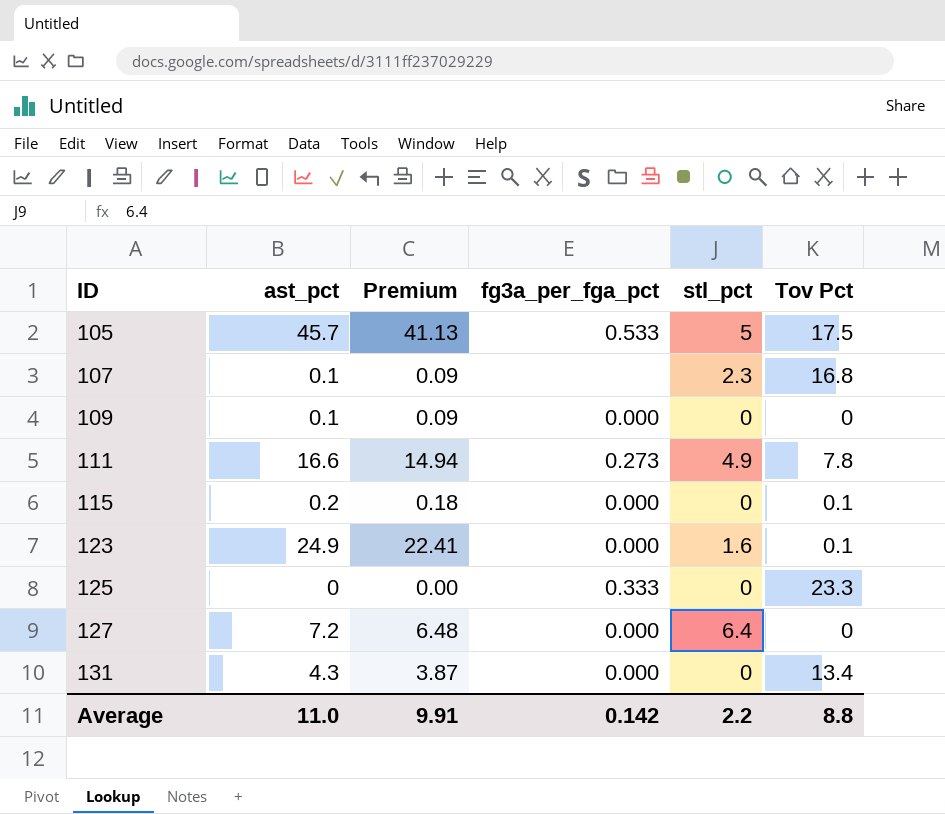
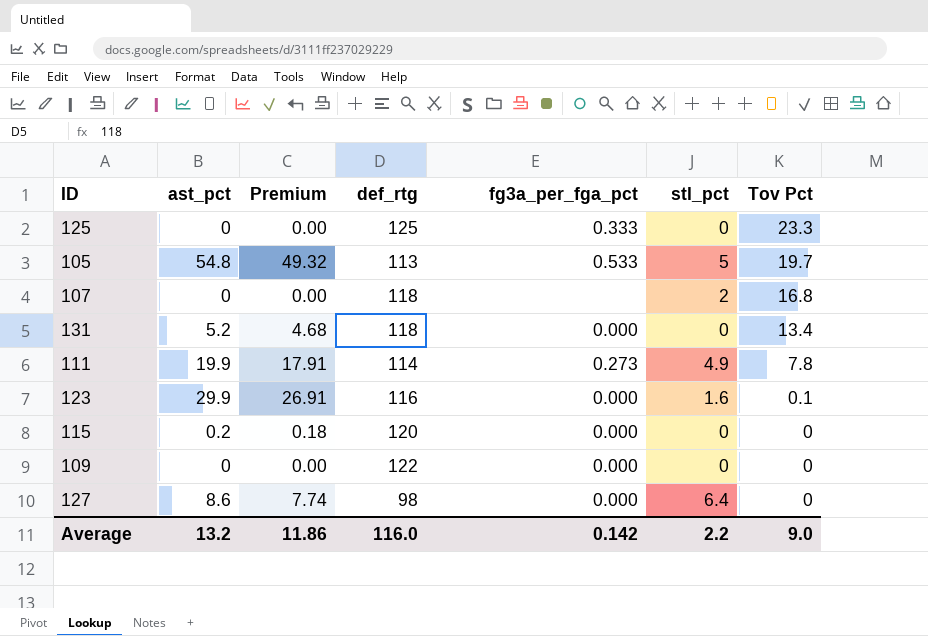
row order: ID ascending -> Tov Pct descending
column def_rtg | position: none -> 4
105 | ast_pct: 45.7 -> 54.8
105 | Premium: 41.13 -> 49.32
105 | Tov Pct: 17.5 -> 19.7
107 | ast_pct: 0.1 -> 0
107 | Premium: 0.09 -> 0.00
107 | stl_pct: 2.3 -> 2
131 | ast_pct: 4.3 -> 5.2
131 | Premium: 3.87 -> 4.68
111 | ast_pct: 16.6 -> 19.9
111 | Premium: 14.94 -> 17.91
123 | ast_pct: 24.9 -> 29.9
123 | Premium: 22.41 -> 26.91
115 | Tov Pct: 0.1 -> 0
109 | ast_pct: 0.1 -> 0
109 | Premium: 0.09 -> 0.00
127 | ast_pct: 7.2 -> 8.6
127 | Premium: 6.48 -> 7.74
Average | ast_pct: 11.0 -> 13.2
Average | Premium: 9.91 -> 11.86
Average | Tov Pct: 8.8 -> 9.0

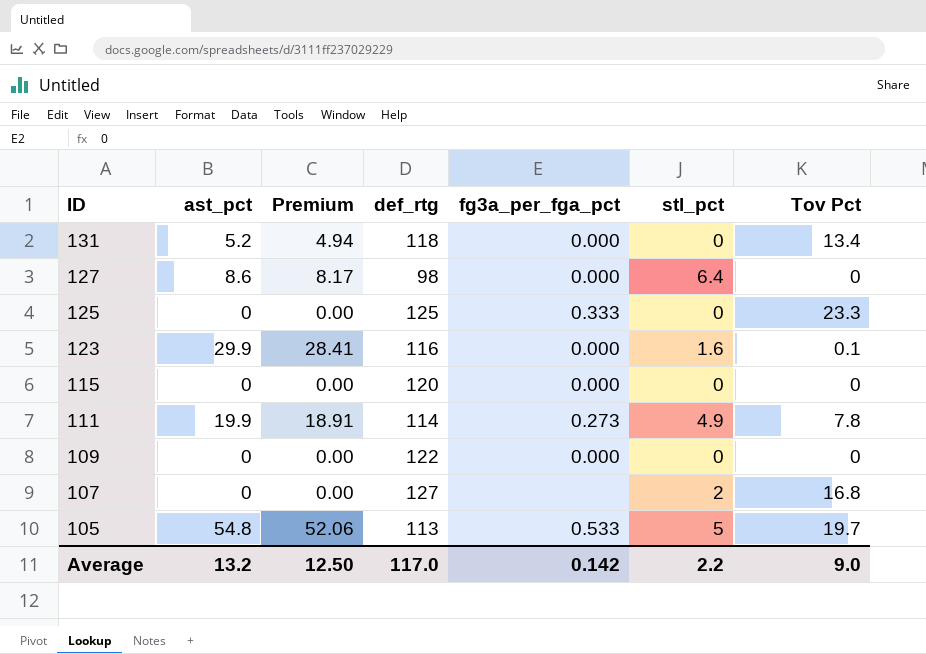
row order: Tov Pct descending -> ID descending
column Premium | formula: [ast_pct] * 0.9 -> [ast_pct] * 0.95
115 | ast_pct: 0.2 -> 0
107 | def_rtg: 118 -> 127
Average | Premium: 11.86 -> 12.50
Average | def_rtg: 116.0 -> 117.0

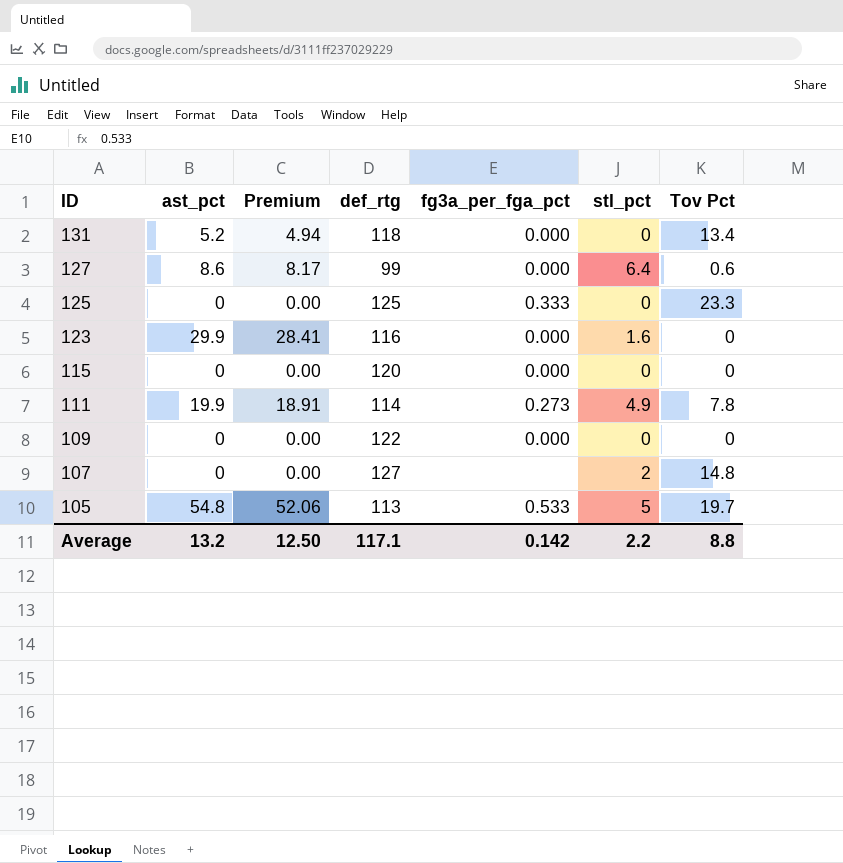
127 | def_rtg: 98 -> 99
127 | Tov Pct: 0 -> 0.6
123 | Tov Pct: 0.1 -> 0
107 | Tov Pct: 16.8 -> 14.8
Average | def_rtg: 117.0 -> 117.1
Average | Tov Pct: 9.0 -> 8.8

